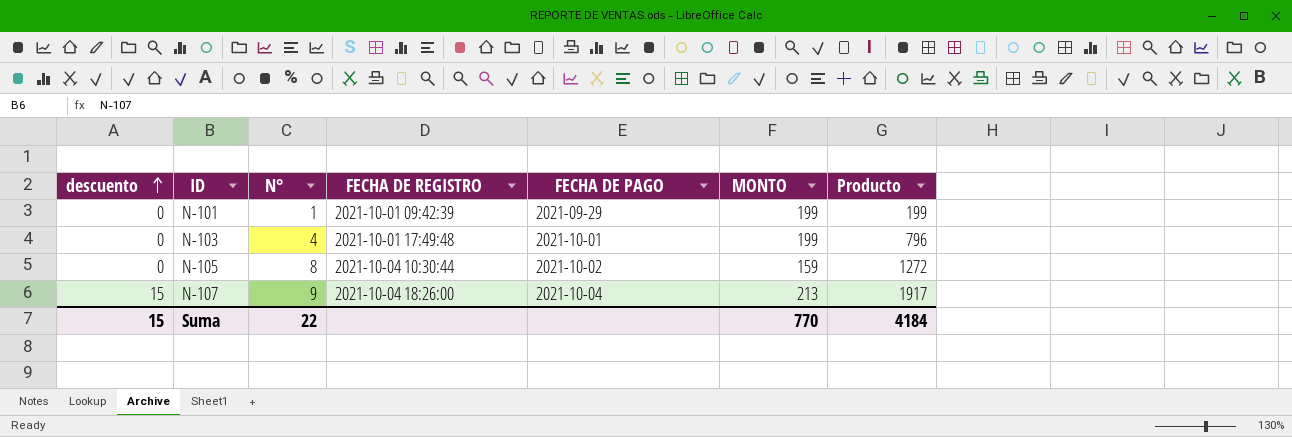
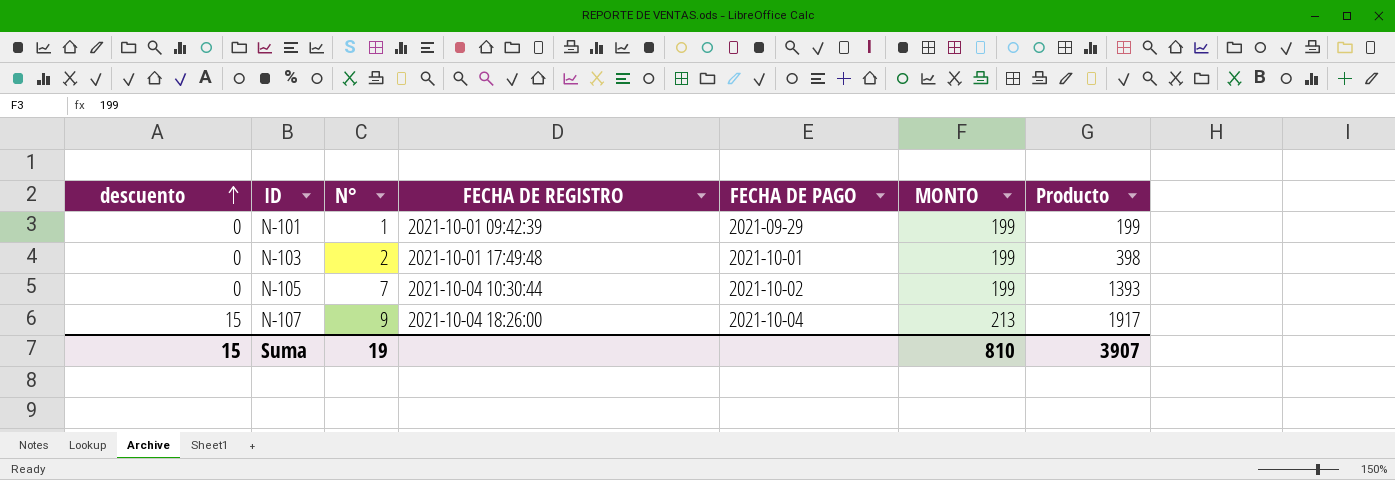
N-103 | N°: 4 -> 2
N-103 | Producto: 796 -> 398
N-105 | N°: 8 -> 7
N-105 | MONTO: 159 -> 199
N-105 | Producto: 1272 -> 1393
Suma | N°: 22 -> 19
Suma | MONTO: 770 -> 810
Suma | Producto: 4184 -> 3907

